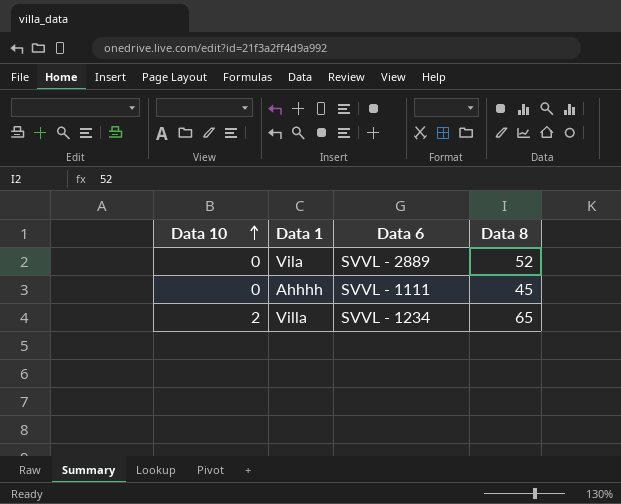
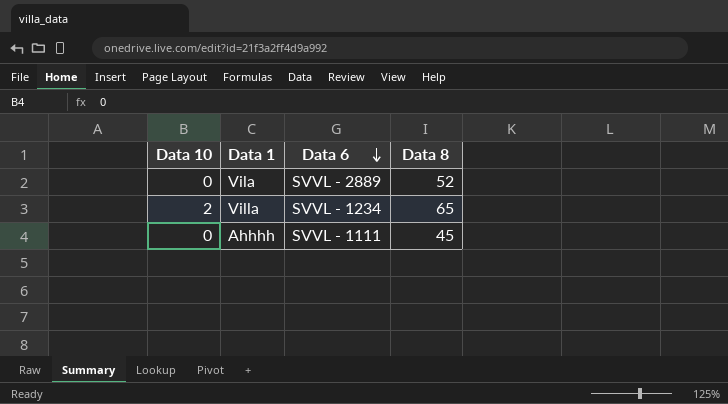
row order: Data 10 ascending -> Data 6 descending

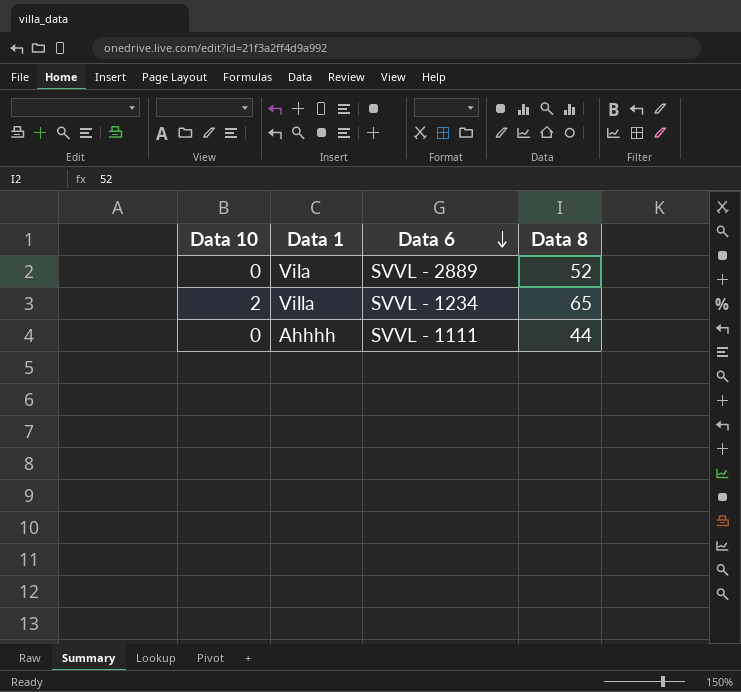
Ahhhh | Data 8: 45 -> 44

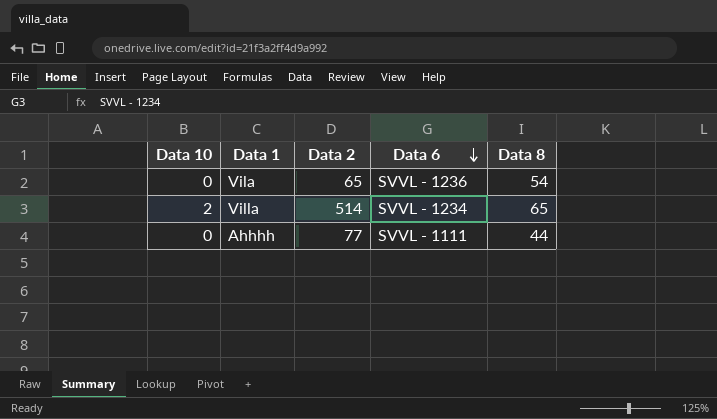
column Data 2 | position: none -> 3
Vila | Data 6: SVVL - 2889 -> SVVL - 1236
Vila | Data 8: 52 -> 54

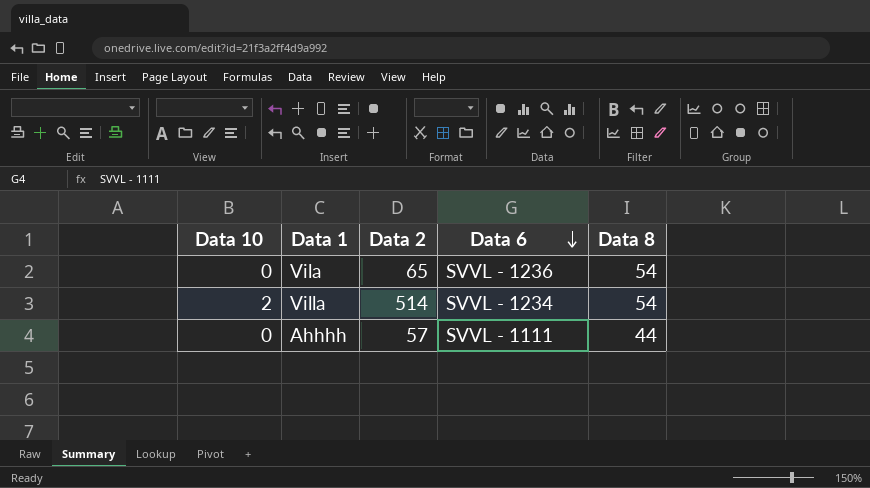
Villa | Data 8: 65 -> 54
Ahhhh | Data 2: 77 -> 57

